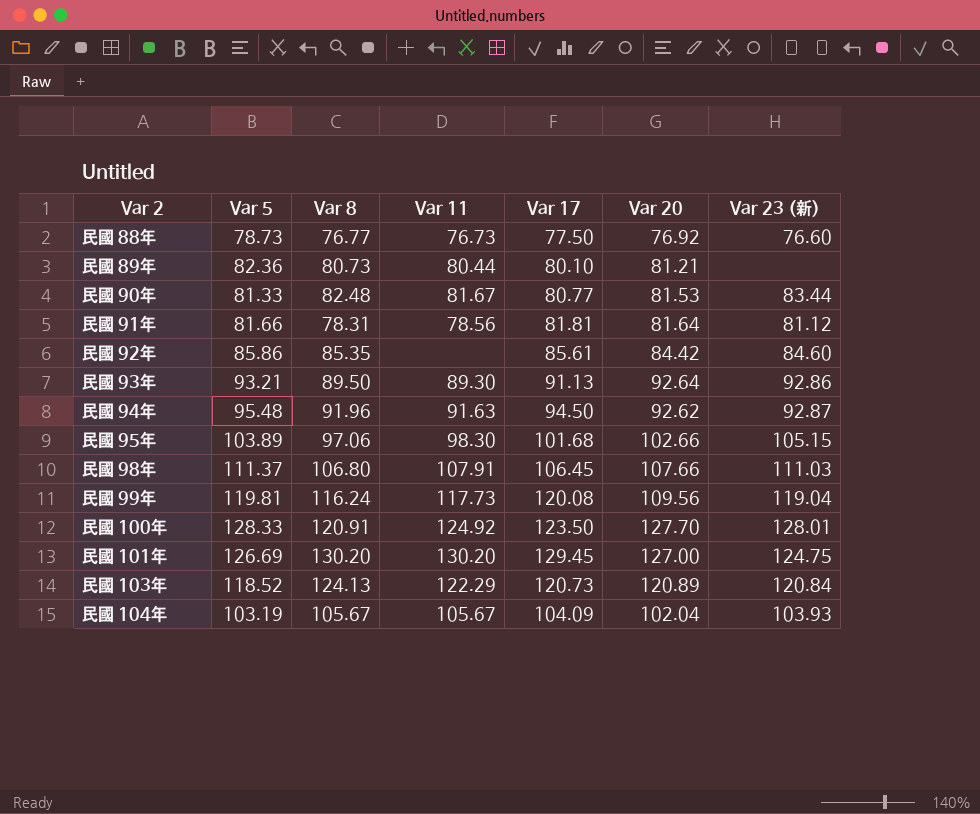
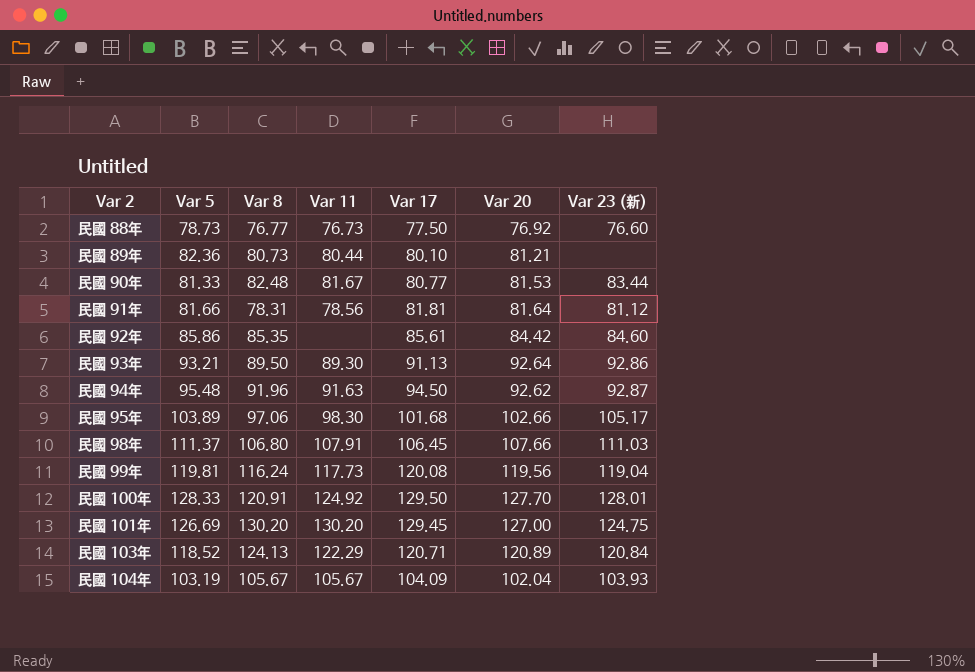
民國 95年 | Var 23 (新): 105.15 -> 105.17
民國 99年 | Var 20: 109.56 -> 119.56
民國 100年 | Var 17: 123.50 -> 129.50
民國 103年 | Var 17: 120.73 -> 120.71

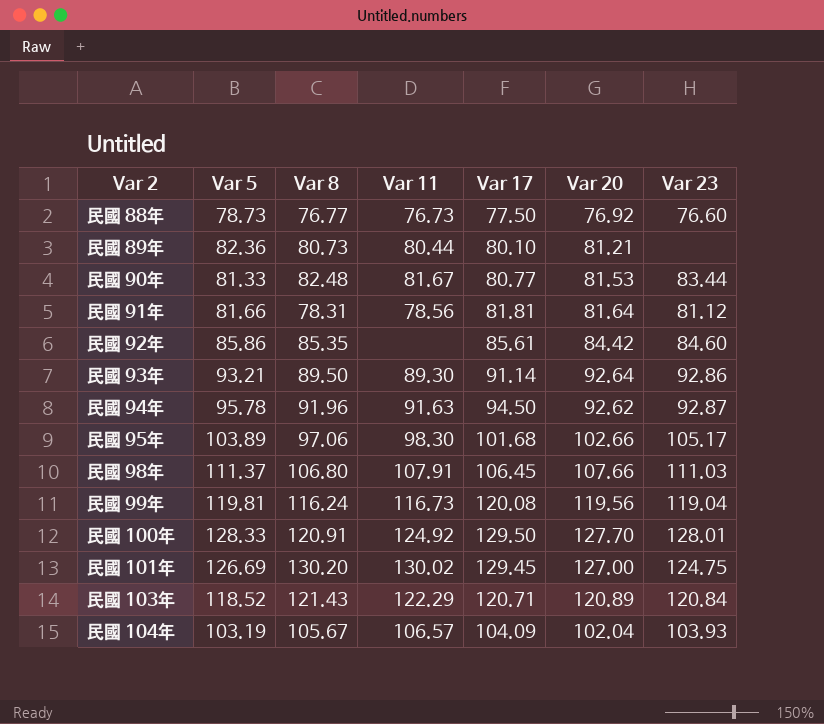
column name: Var 23 (新) -> Var 23
民國 93年 | Var 17: 91.13 -> 91.14
民國 94年 | Var 5: 95.48 -> 95.78
民國 99年 | Var 11: 117.73 -> 116.73
民國 101年 | Var 11: 130.20 -> 130.02
民國 103年 | Var 8: 124.13 -> 121.43
民國 104年 | Var 11: 105.67 -> 106.57

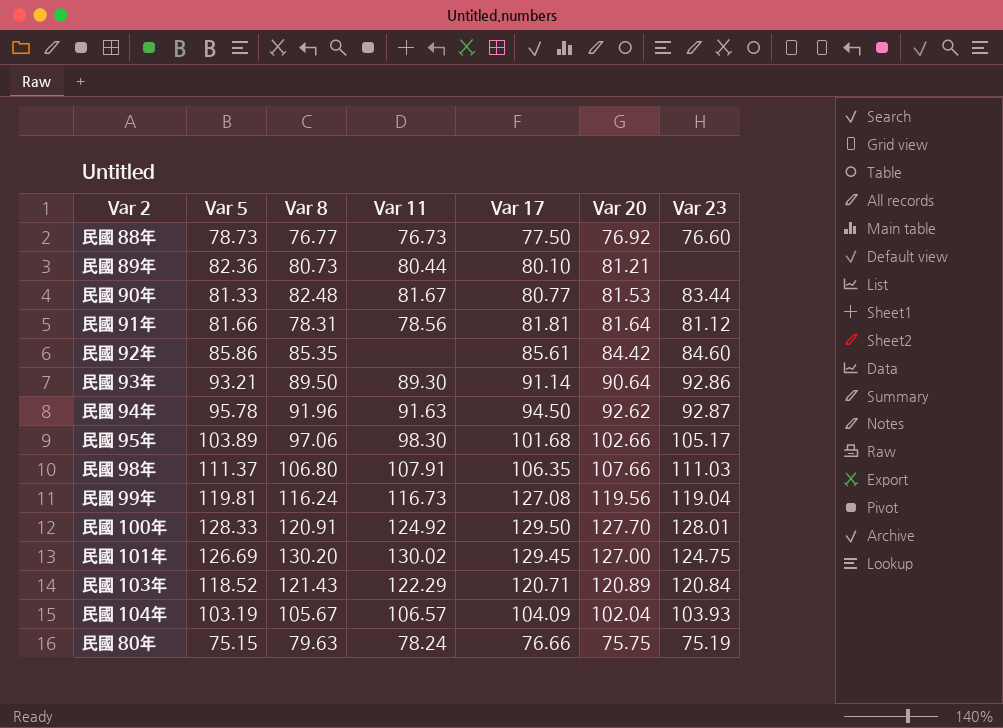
民國 93年 | Var 20: 92.64 -> 90.64
民國 98年 | Var 17: 106.45 -> 106.35
民國 99年 | Var 17: 120.08 -> 127.08
row 民國 80年: none -> 75.15 | 79.63 | 78.24 | 76.66 | 75.75 | 75.19

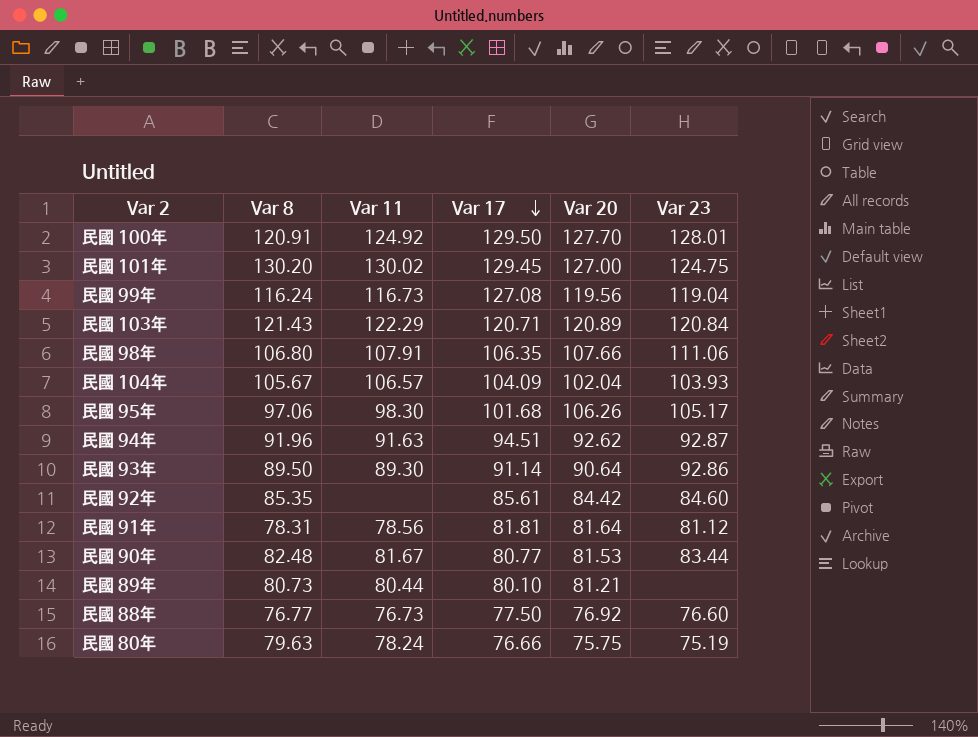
row order: none -> Var 17 descending
column Var 5 | position: 2 -> none
民國 98年 | Var 23: 111.03 -> 111.06
民國 95年 | Var 20: 102.66 -> 106.26
民國 94年 | Var 17: 94.50 -> 94.51

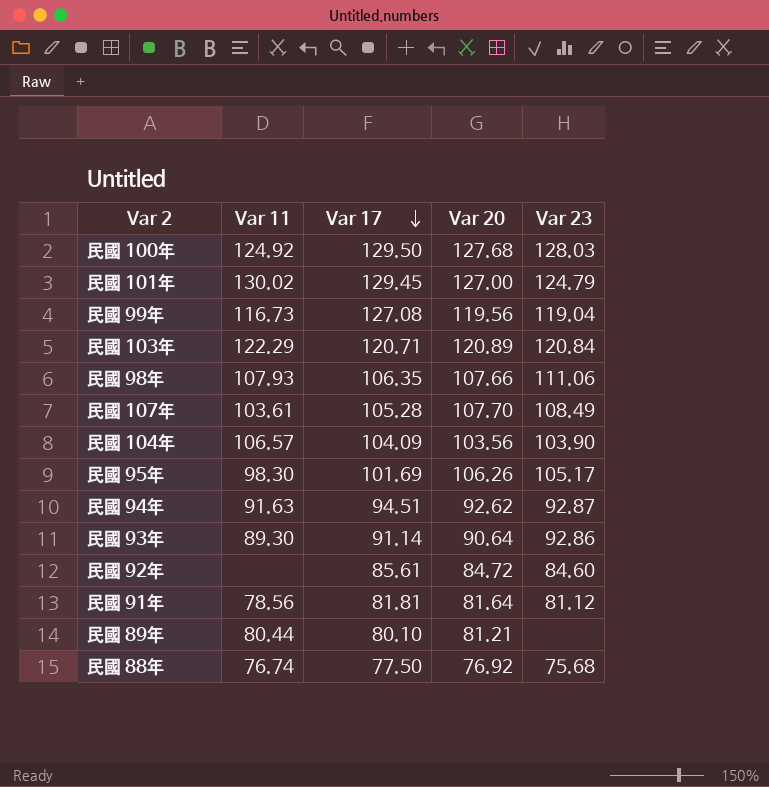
column Var 8 | position: 2 -> none
row 民國 90年: 82.48 | 81.67 | 80.77 | 81.53 | 83.44 -> none
row 民國 80年: 79.63 | 78.24 | 76.66 | 75.75 | 75.19 -> none
民國 100年 | Var 20: 127.70 -> 127.68
民國 100年 | Var 23: 128.01 -> 128.03
民國 101年 | Var 23: 124.75 -> 124.79
民國 98年 | Var 11: 107.91 -> 107.93
row 民國 107年: none -> 103.61 | 105.28 | 107.70 | 108.49
民國 104年 | Var 20: 102.04 -> 103.56
民國 104年 | Var 23: 103.93 -> 103.90
民國 95年 | Var 17: 101.68 -> 101.69
民國 92年 | Var 20: 84.42 -> 84.72
民國 88年 | Var 11: 76.73 -> 76.74
民國 88年 | Var 23: 76.60 -> 75.68

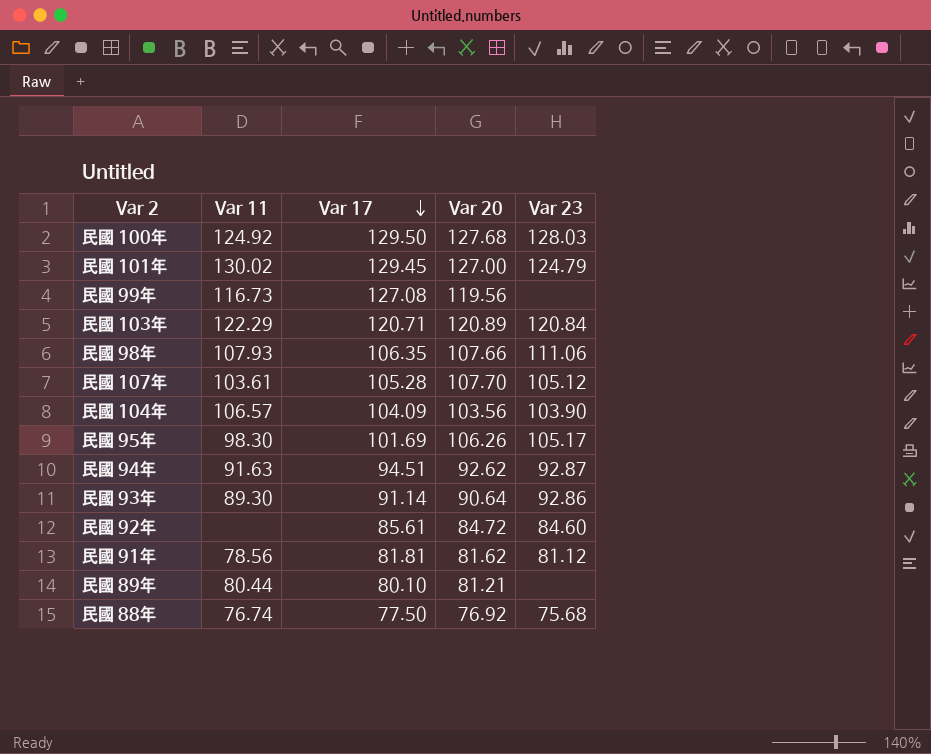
民國 99年 | Var 23: 119.04 -> none
民國 107年 | Var 23: 108.49 -> 105.12
民國 91年 | Var 20: 81.64 -> 81.62

